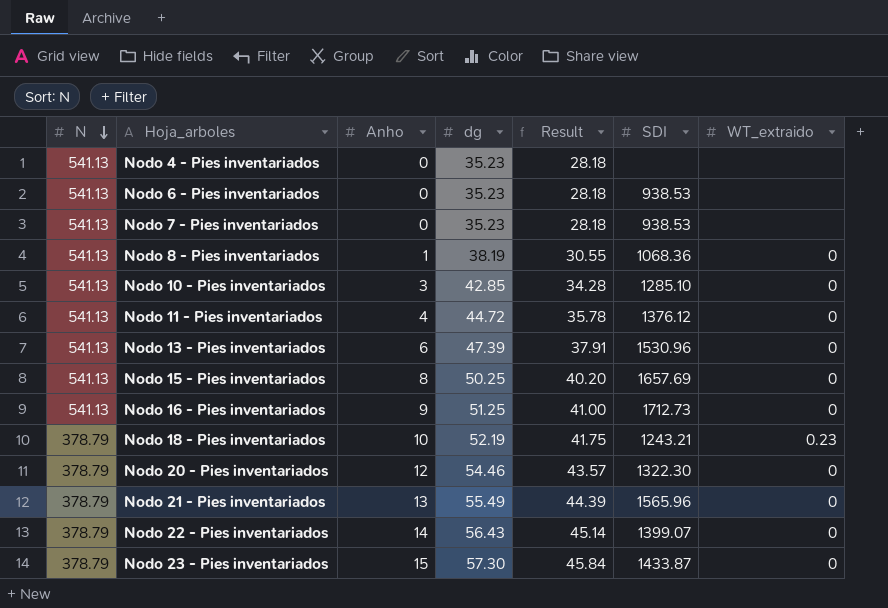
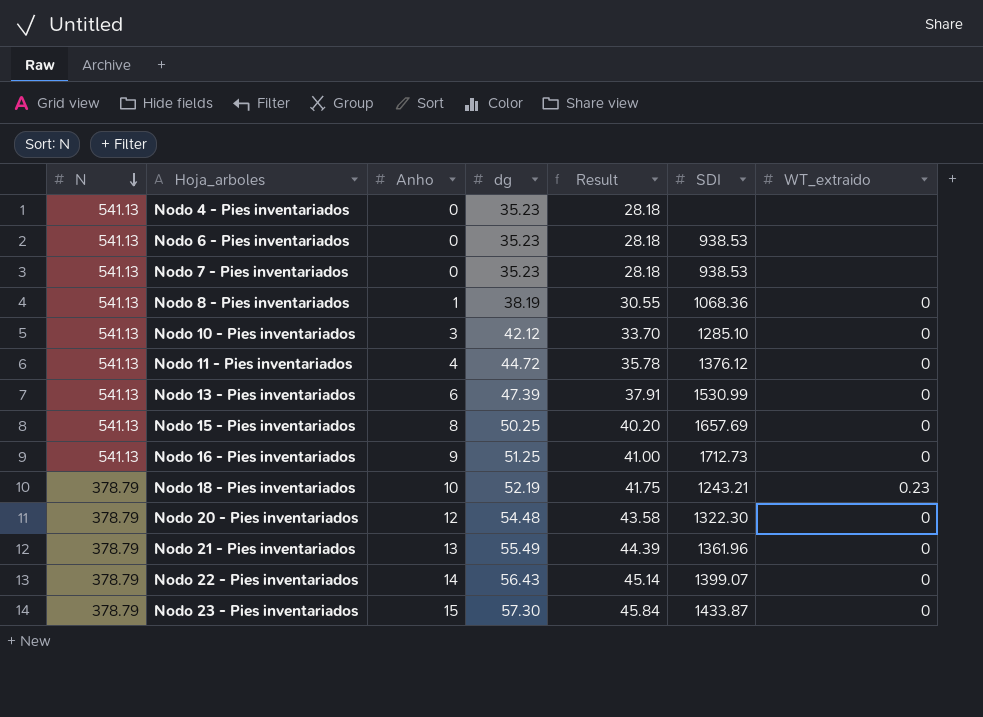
Nodo 10 - Pies inventariados | dg: 42.85 -> 42.12
Nodo 10 - Pies inventariados | Result: 34.28 -> 33.70
Nodo 13 - Pies inventariados | SDI: 1530.96 -> 1530.99
Nodo 20 - Pies inventariados | dg: 54.46 -> 54.48
Nodo 20 - Pies inventariados | Result: 43.57 -> 43.58
Nodo 21 - Pies inventariados | SDI: 1565.96 -> 1361.96

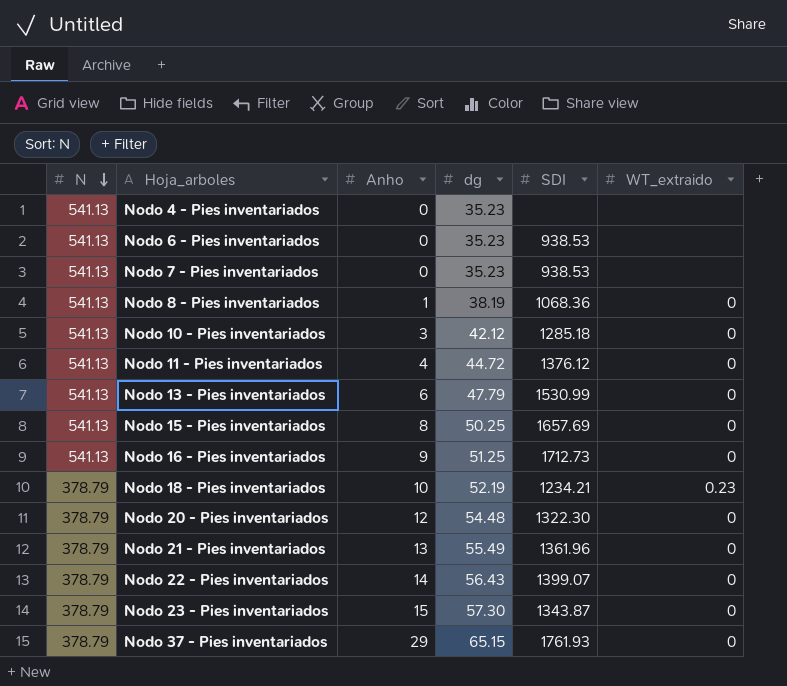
column Result | formula: [dg] * 0.8 -> none
Nodo 10 - Pies inventariados | SDI: 1285.10 -> 1285.18
Nodo 13 - Pies inventariados | dg: 47.39 -> 47.79
Nodo 18 - Pies inventariados | SDI: 1243.21 -> 1234.21
Nodo 23 - Pies inventariados | SDI: 1433.87 -> 1343.87
row Nodo 37 - Pies inventariados: none -> 378.79 | 29 | 65.15 | 1761.93 | 0

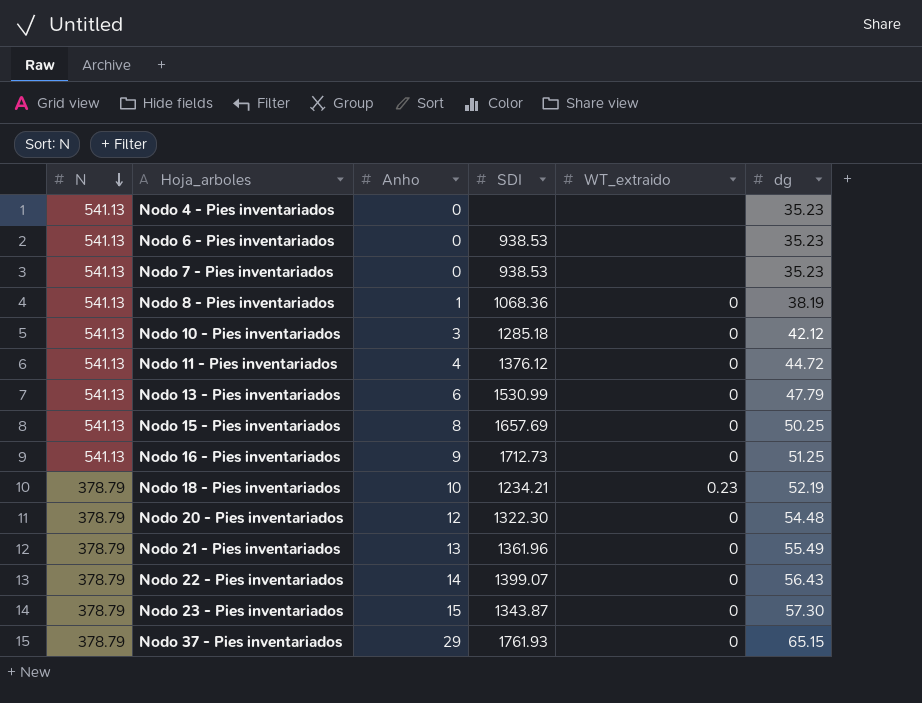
column dg | position: 4 -> 6

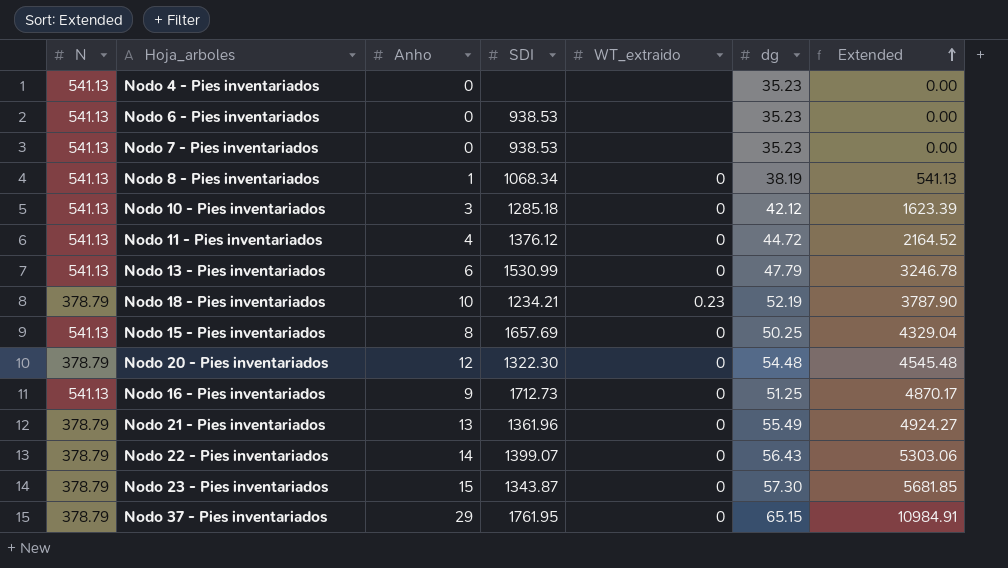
row order: N descending -> Extended ascending
column Extended | formula: none -> [N] * [Anho]
Nodo 8 - Pies inventariados | SDI: 1068.36 -> 1068.34
Nodo 37 - Pies inventariados | SDI: 1761.93 -> 1761.95

